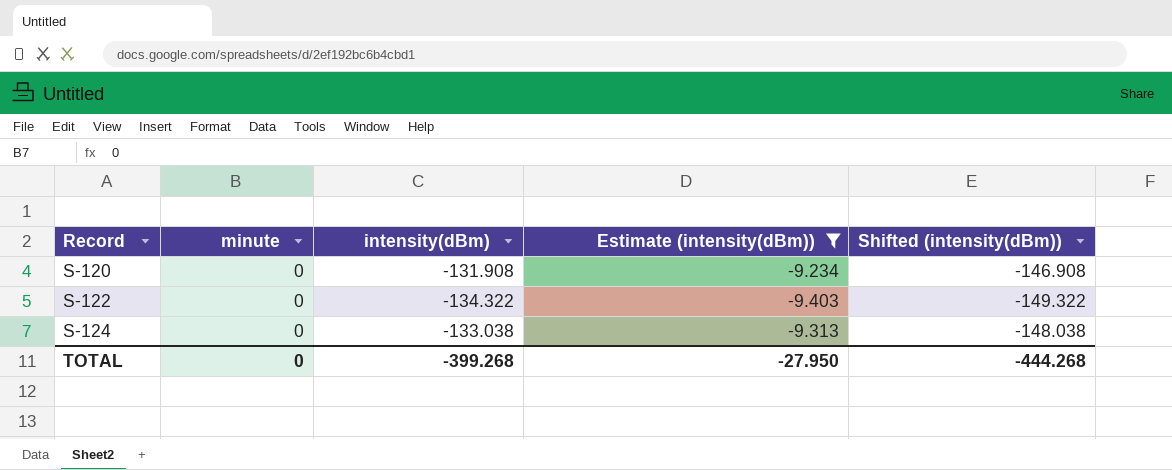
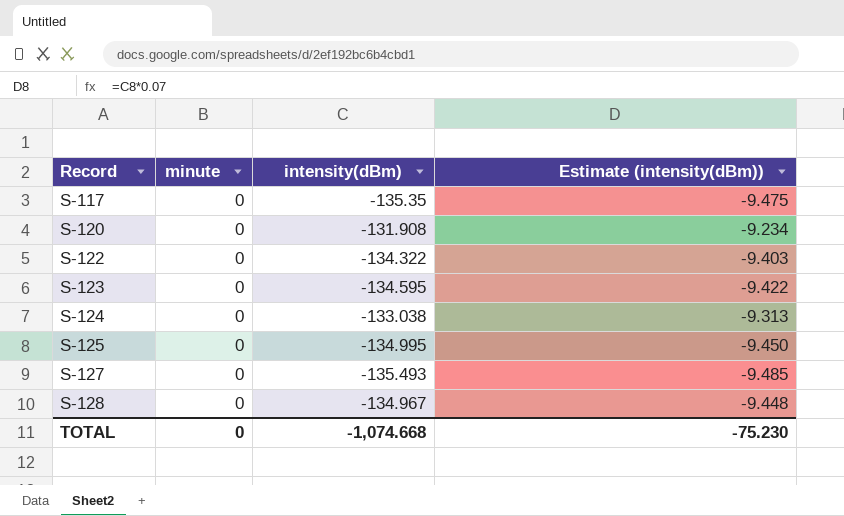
filter: Estimate (intensity(dBm)) >= -9.403 -> none
column Shifted (intensity(dBm)) | formula: [intensity(dBm)] - 15 -> none
TOTAL | intensity(dBm): -399.268 -> -1,074.668
TOTAL | Estimate (intensity(dBm)): -27.950 -> -75.230

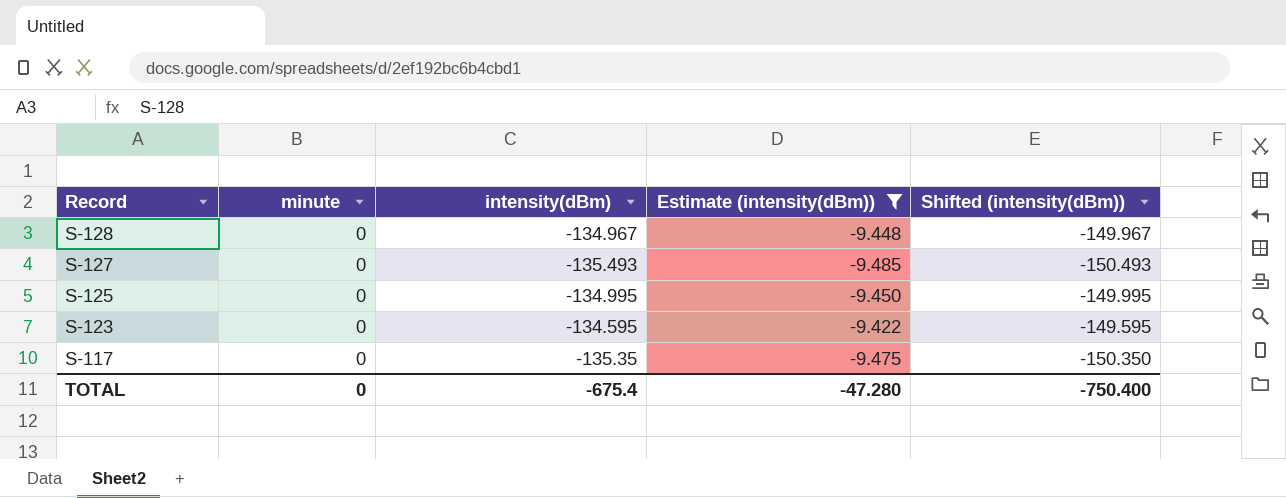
filter: none -> Estimate (intensity(dBm)) <= -9.422
row order: Record ascending -> Record descending
column Shifted (intensity(dBm)) | formula: none -> [intensity(dBm)] - 15
TOTAL | intensity(dBm): -1,074.668 -> -675.4
TOTAL | Estimate (intensity(dBm)): -75.230 -> -47.280

